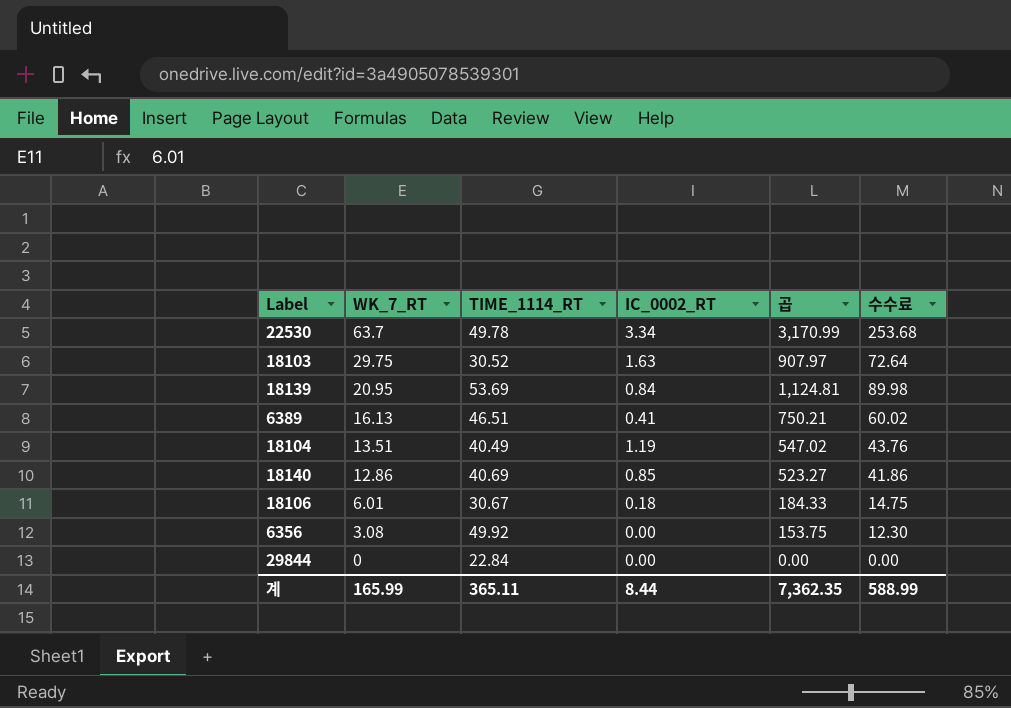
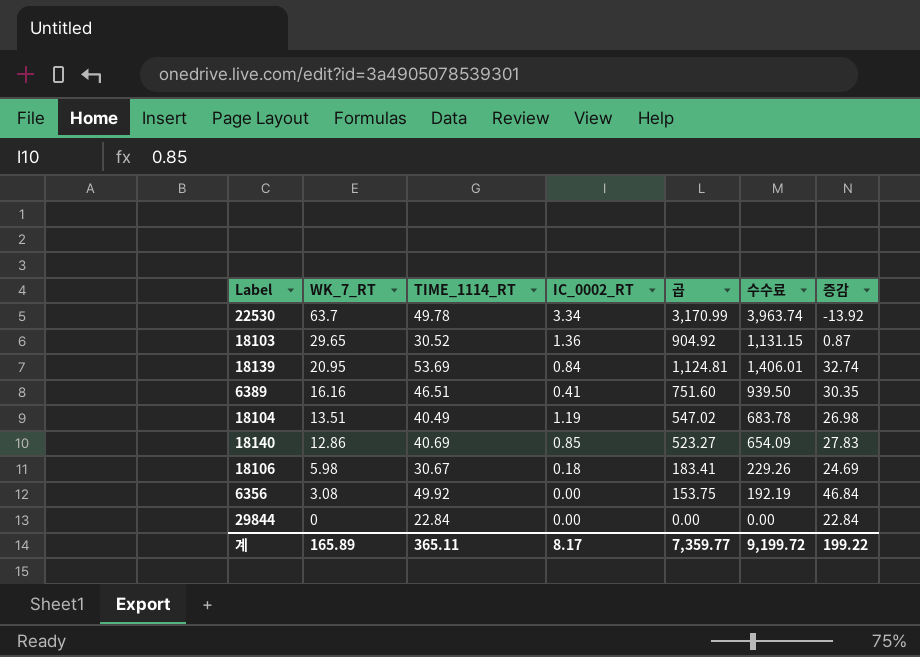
column 수수료 | formula: [곱] * 0.08 -> [곱] * 1.25
column 증감 | formula: none -> [TIME_1114_RT] - [WK_7_RT]
18103 | WK_7_RT: 29.75 -> 29.65
18103 | IC_0002_RT: 1.63 -> 1.36
18103 | 곱: 907.97 -> 904.92
6389 | WK_7_RT: 16.13 -> 16.16
6389 | 곱: 750.21 -> 751.60
18106 | WK_7_RT: 6.01 -> 5.98
18106 | 곱: 184.33 -> 183.41
계 | WK_7_RT: 165.99 -> 165.89
계 | IC_0002_RT: 8.44 -> 8.17
계 | 곱: 7,362.35 -> 7,359.77
계 | 수수료: 588.99 -> 9,199.72

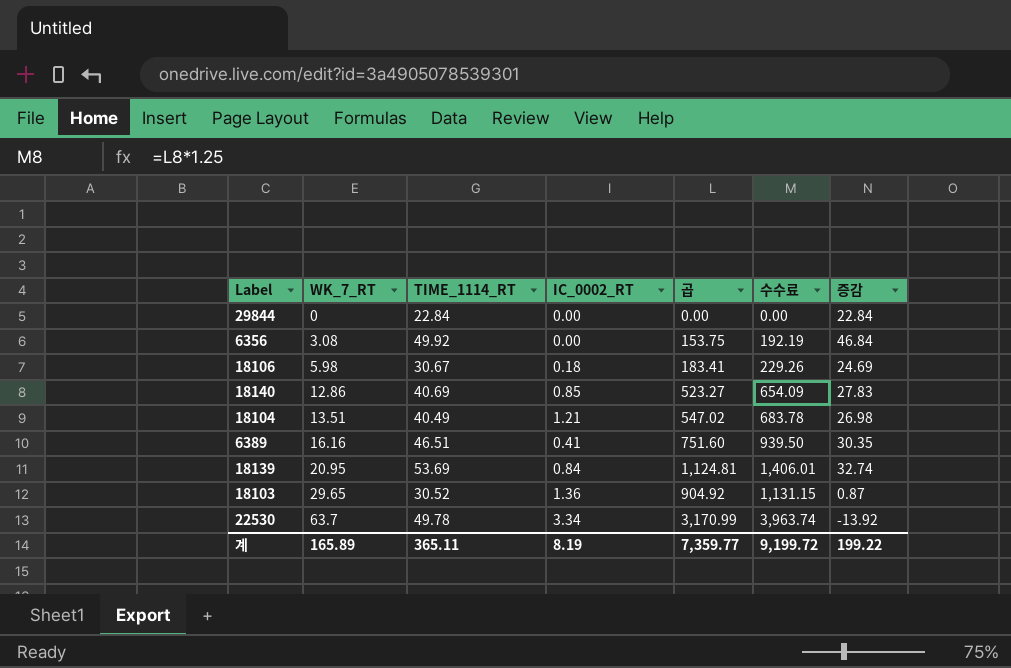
row order: WK_7_RT descending -> WK_7_RT ascending
18104 | IC_0002_RT: 1.19 -> 1.21
계 | IC_0002_RT: 8.17 -> 8.19

